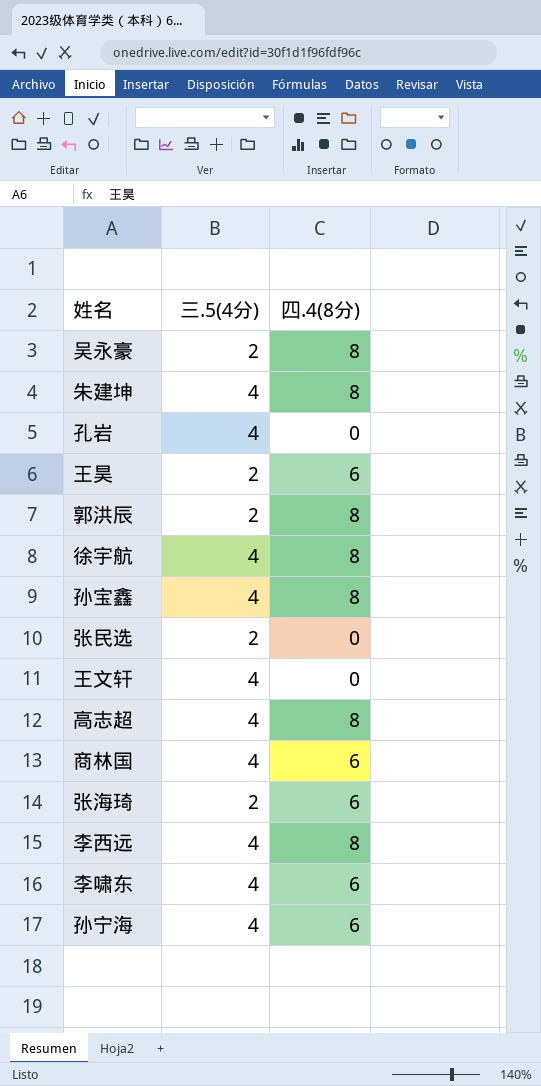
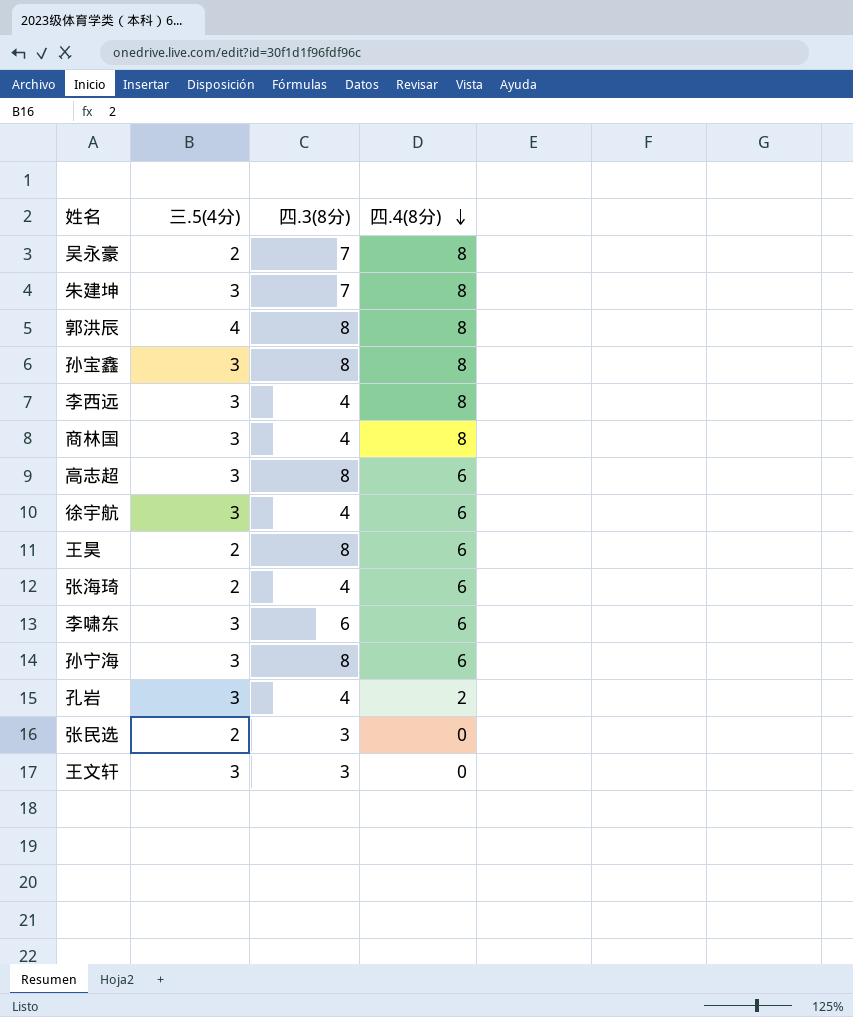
row order: none -> 四.4(8分) descending
column 四.3(8分) | position: none -> 3
朱建坤 | 三.5(4分): 4 -> 3
郭洪辰 | 三.5(4分): 2 -> 4
孙宝鑫 | 三.5(4分): 4 -> 3
李西远 | 三.5(4分): 4 -> 3
商林国 | 三.5(4分): 4 -> 3
商林国 | 四.4(8分): 6 -> 8
高志超 | 三.5(4分): 4 -> 3
高志超 | 四.4(8分): 8 -> 6
徐宇航 | 三.5(4分): 4 -> 3
徐宇航 | 四.4(8分): 8 -> 6
李啸东 | 三.5(4分): 4 -> 3
孙宁海 | 三.5(4分): 4 -> 3
孔岩 | 三.5(4分): 4 -> 3
孔岩 | 四.4(8分): 0 -> 2
王文轩 | 三.5(4分): 4 -> 3

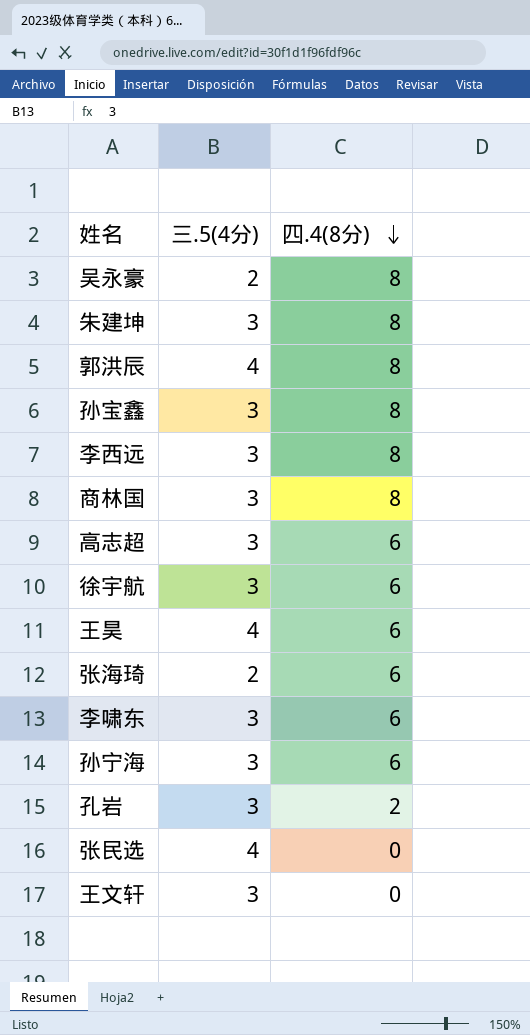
column 四.3(8分) | position: 3 -> none
王昊 | 三.5(4分): 2 -> 4
张民选 | 三.5(4分): 2 -> 4

